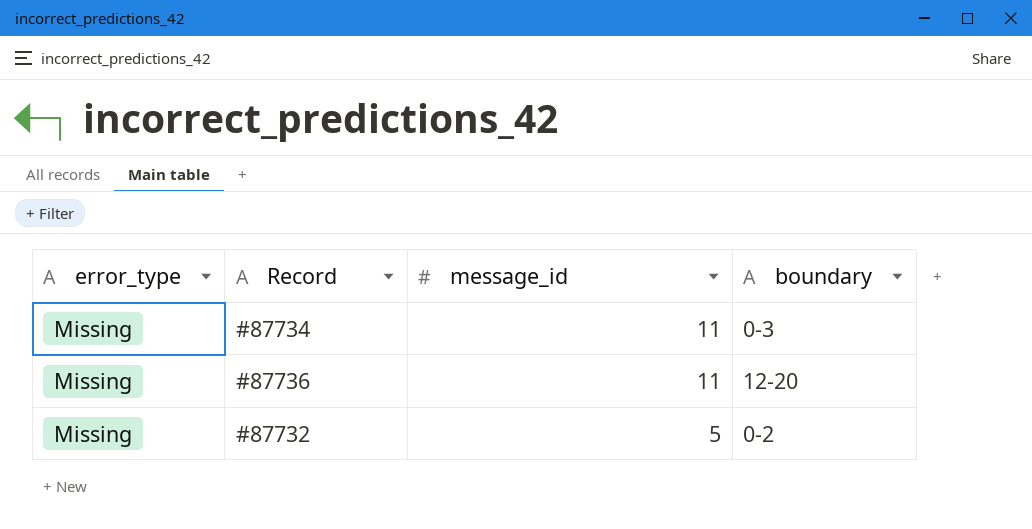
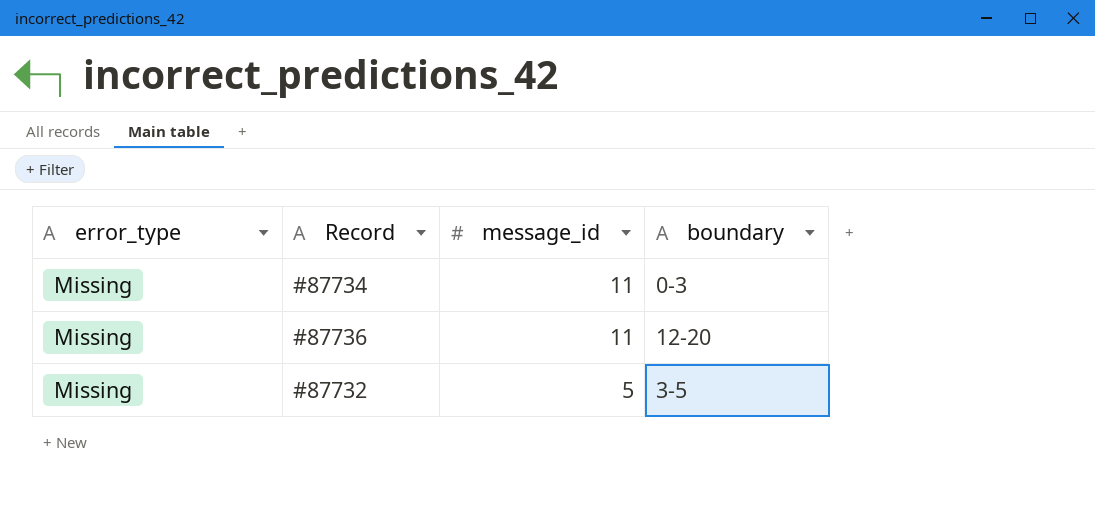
#87732 | boundary: 0-2 -> 3-5

